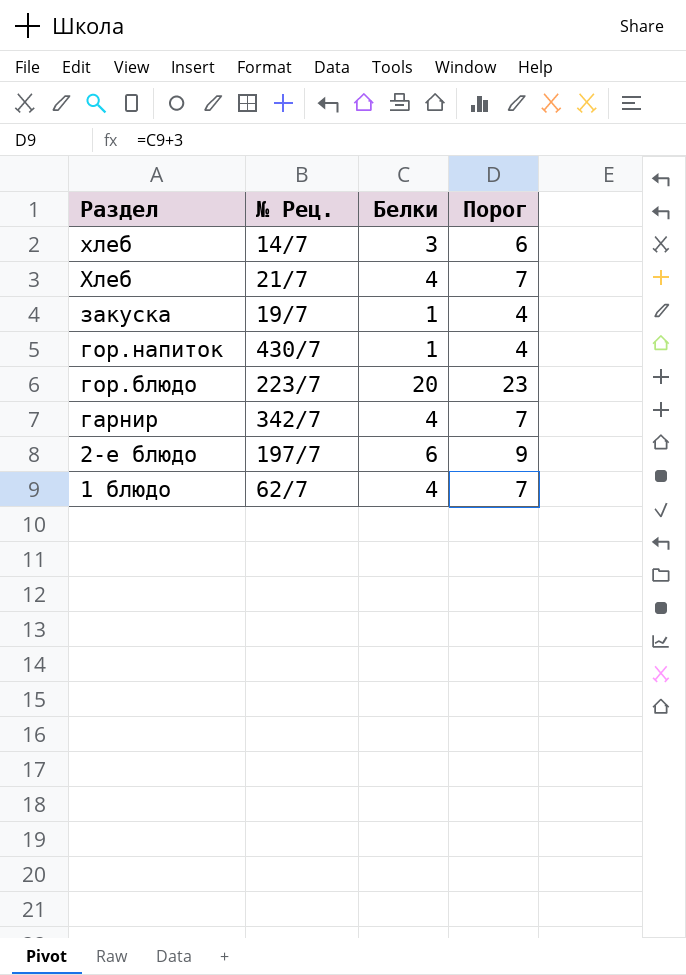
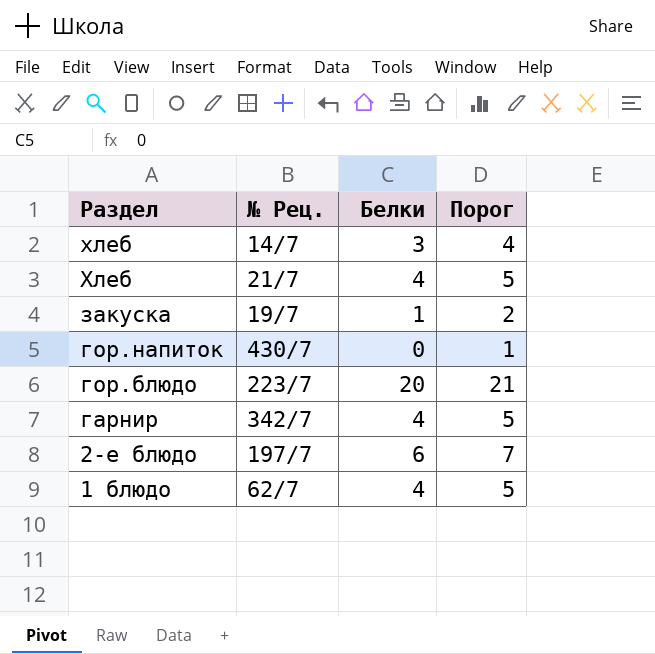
column Порог | formula: [Белки] + 3 -> [Белки] + 1
гор.напиток | Белки: 1 -> 0

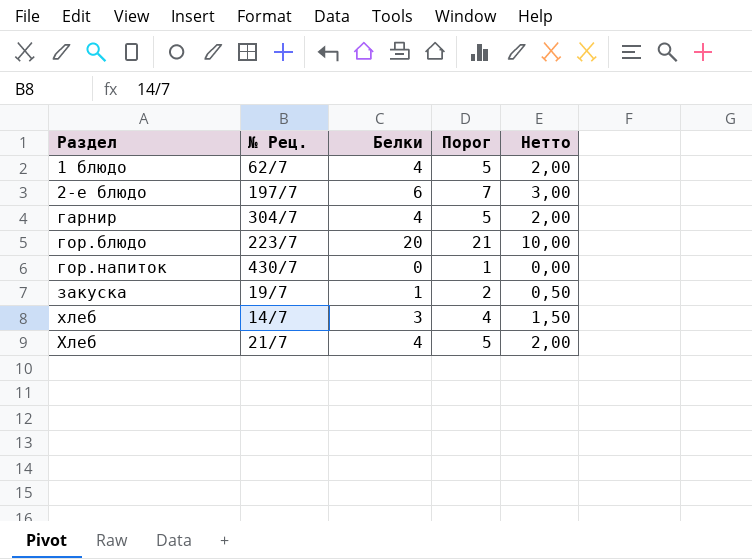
row order: Раздел descending -> Раздел ascending
column Нетто | formula: none -> [Белки] * 0,5
гарнир | № Рец.: 342/7 -> 304/7

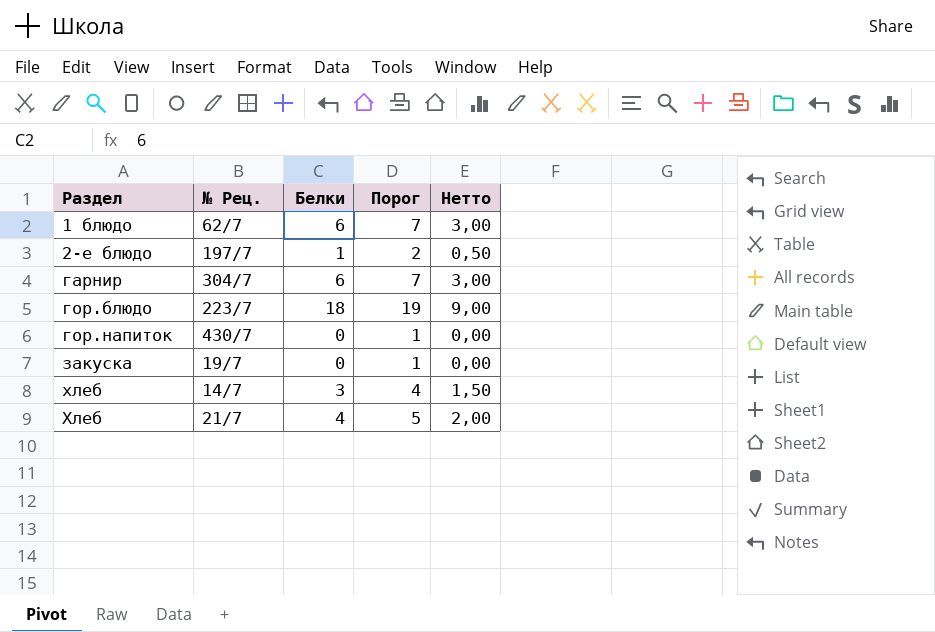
1 блюдо | Белки: 4 -> 6
1 блюдо | Порог: 5 -> 7
1 блюдо | Нетто: 2,00 -> 3,00
2-е блюдо | Белки: 6 -> 1
2-е блюдо | Порог: 7 -> 2
2-е блюдо | Нетто: 3,00 -> 0,50
гарнир | Белки: 4 -> 6
гарнир | Порог: 5 -> 7
гарнир | Нетто: 2,00 -> 3,00
гор.блюдо | Белки: 20 -> 18
гор.блюдо | Порог: 21 -> 19
гор.блюдо | Нетто: 10,00 -> 9,00
закуска | Белки: 1 -> 0
закуска | Порог: 2 -> 1
закуска | Нетто: 0,50 -> 0,00

